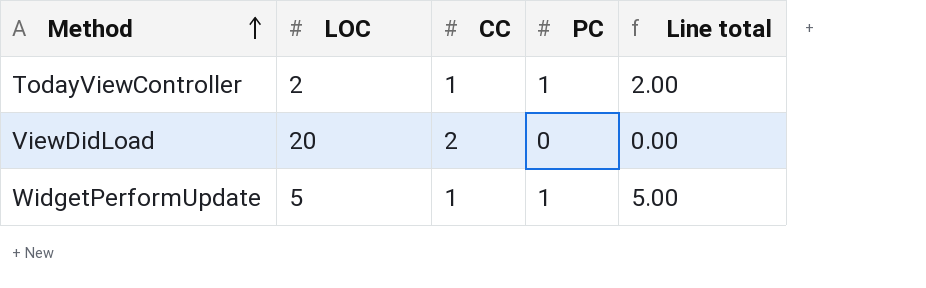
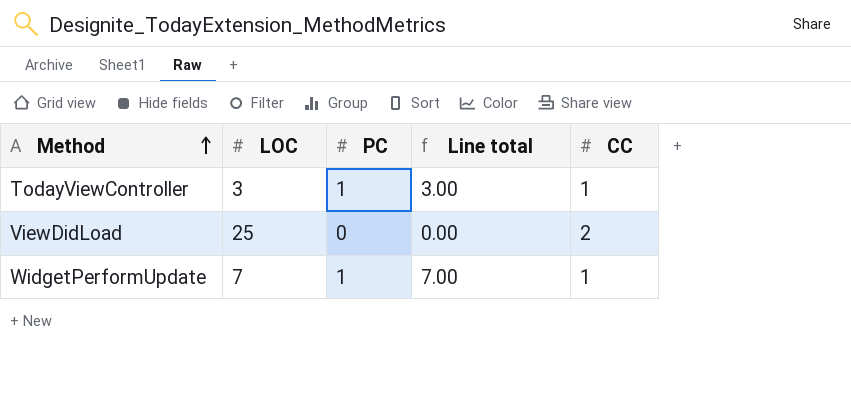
column CC | position: 3 -> 5
TodayViewController | LOC: 2 -> 3
TodayViewController | Line total: 2.00 -> 3.00
ViewDidLoad | LOC: 20 -> 25
WidgetPerformUpdate | LOC: 5 -> 7
WidgetPerformUpdate | Line total: 5.00 -> 7.00

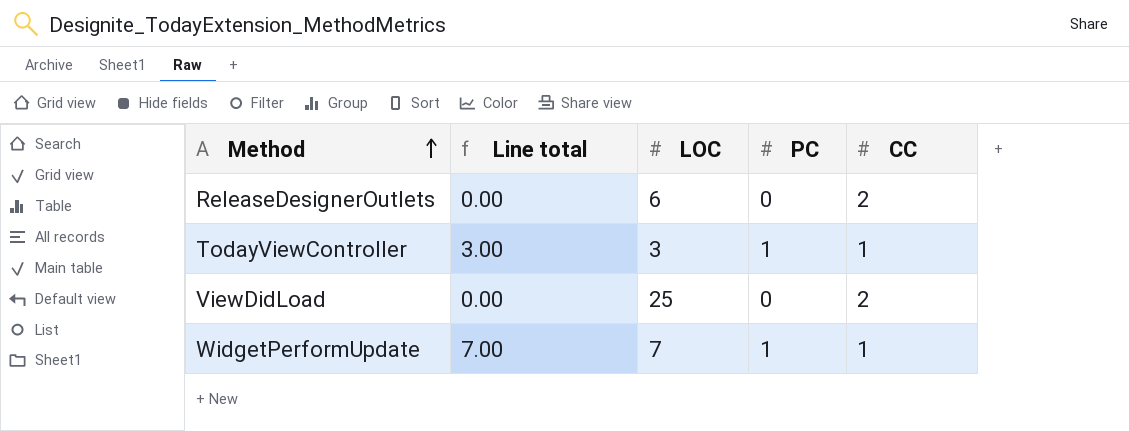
column Line total | position: 4 -> 2
row ReleaseDesignerOutlets: none -> 0.00 | 6 | 0 | 2

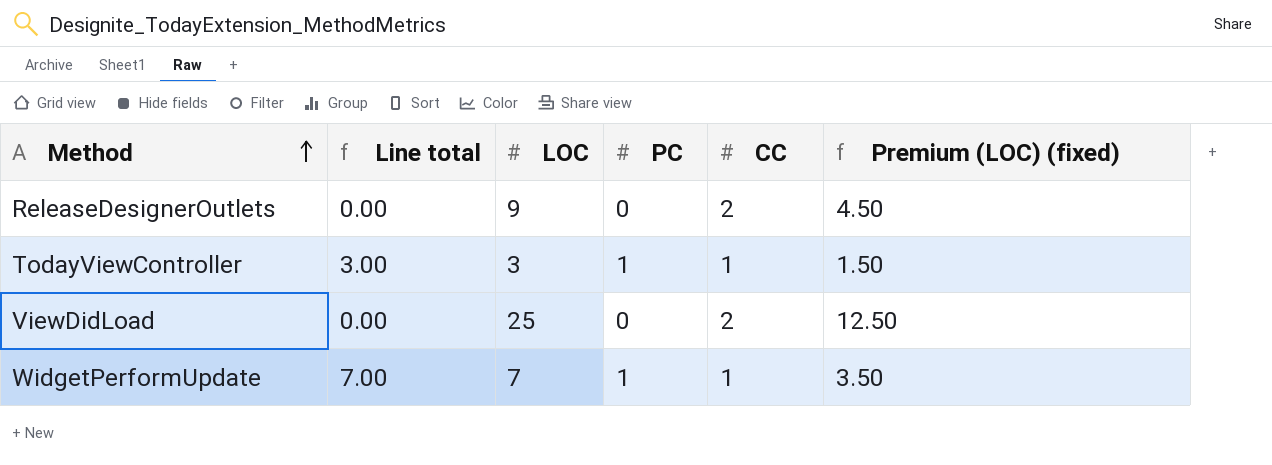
column Premium (LOC) (fixed) | formula: none -> [LOC] * 0.5
ReleaseDesignerOutlets | LOC: 6 -> 9

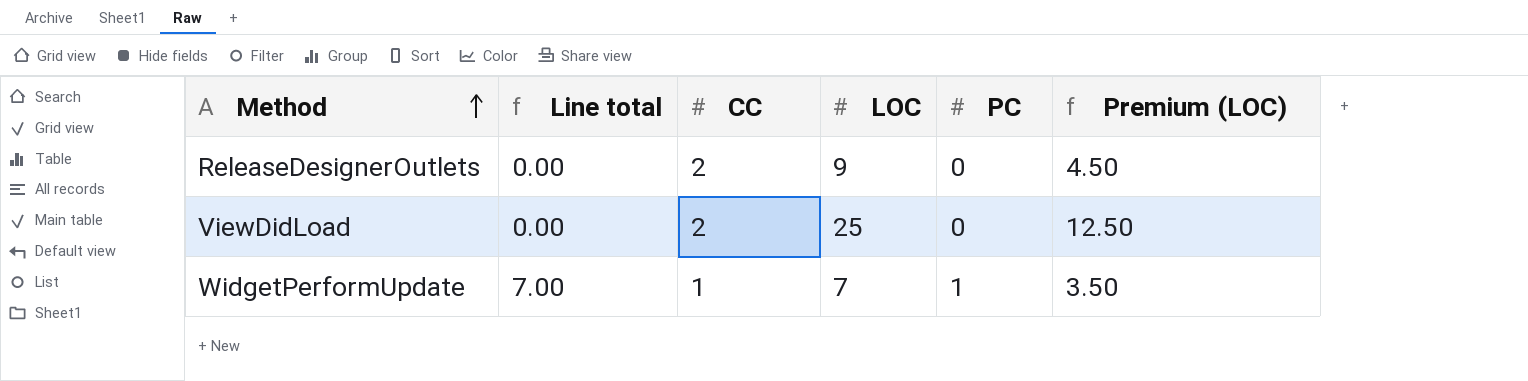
column CC | position: 5 -> 3
column name: Premium (LOC) (fixed) -> Premium (LOC)
row TodayViewController: 3.00 | 3 | 1 | 1 | 1.50 -> none

